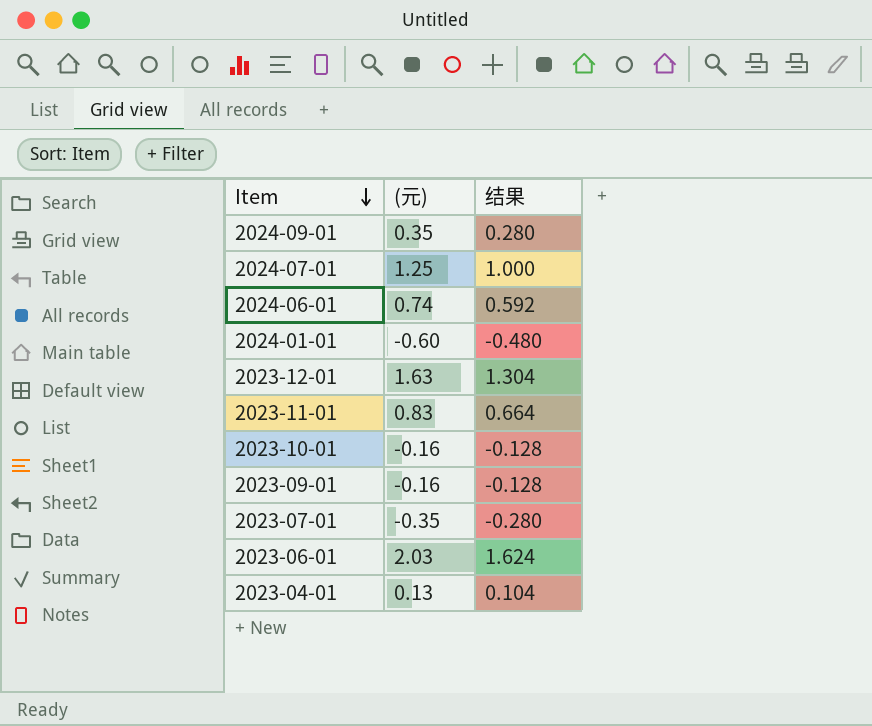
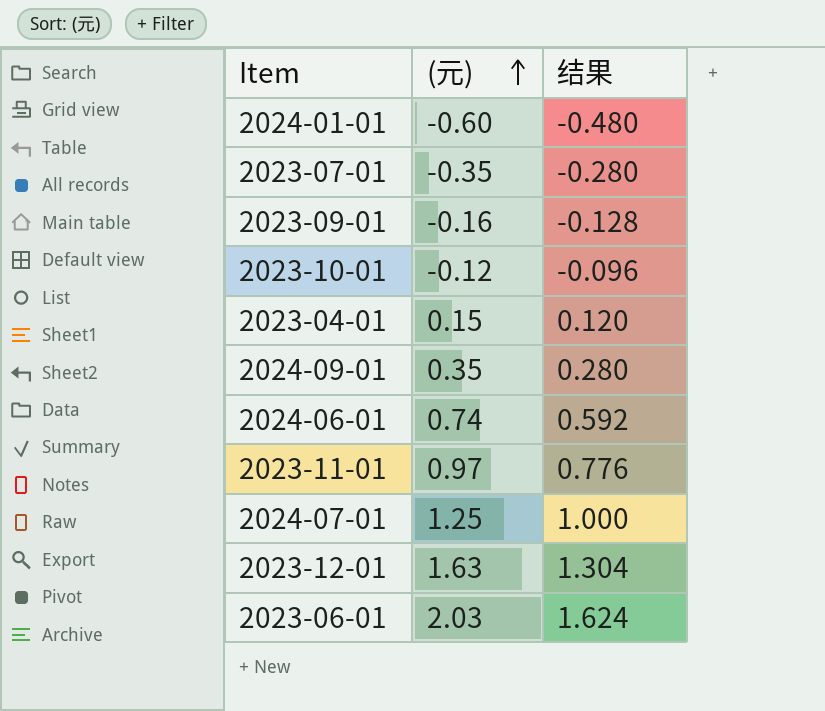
row order: Item descending -> (元) ascending
2023-10-01 | (元): -0.16 -> -0.12
2023-10-01 | 结果: -0.128 -> -0.096
2023-04-01 | (元): 0.13 -> 0.15
2023-04-01 | 结果: 0.104 -> 0.120
2023-11-01 | (元): 0.83 -> 0.97
2023-11-01 | 结果: 0.664 -> 0.776

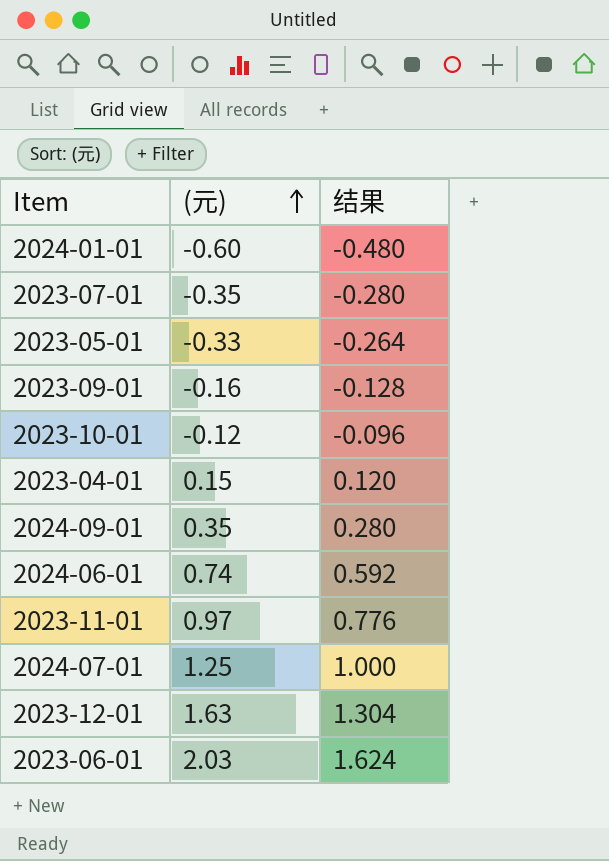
row 2023-05-01: none -> -0.33 | -0.264

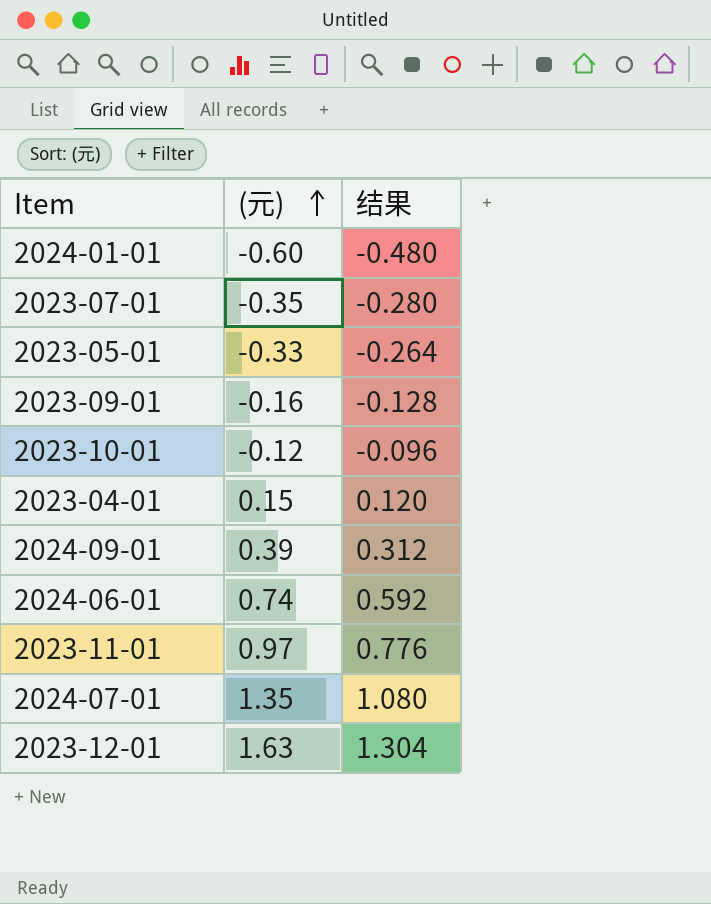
row 2023-06-01: 2.03 | 1.624 -> none
2024-09-01 | (元): 0.35 -> 0.39
2024-09-01 | 结果: 0.280 -> 0.312
2024-07-01 | (元): 1.25 -> 1.35
2024-07-01 | 结果: 1.000 -> 1.080

